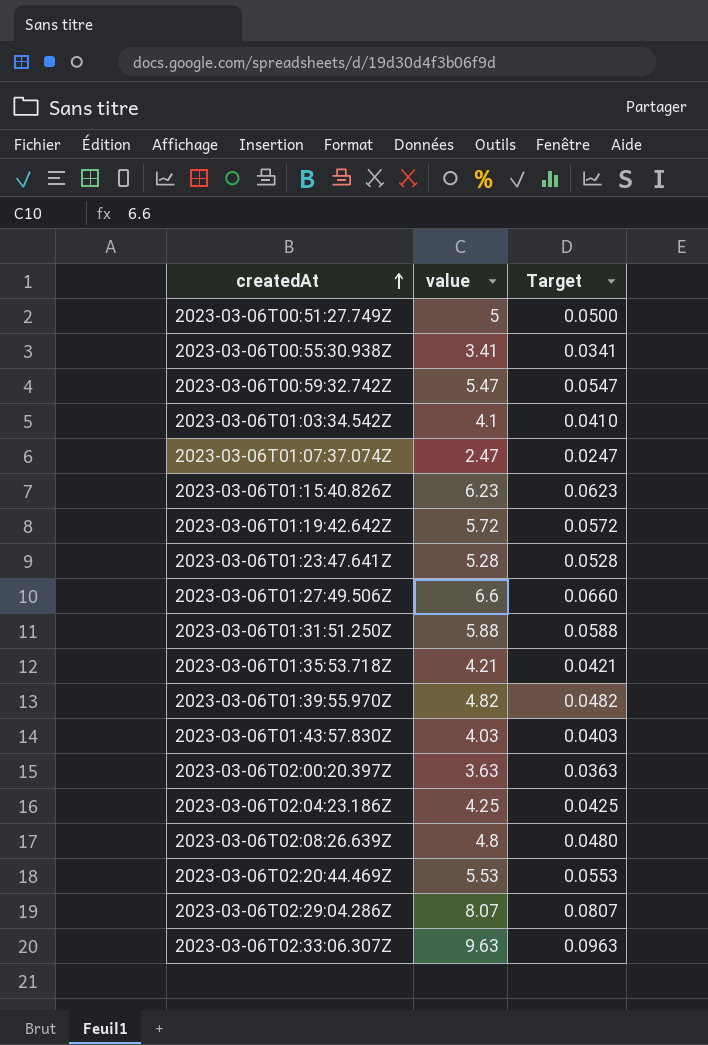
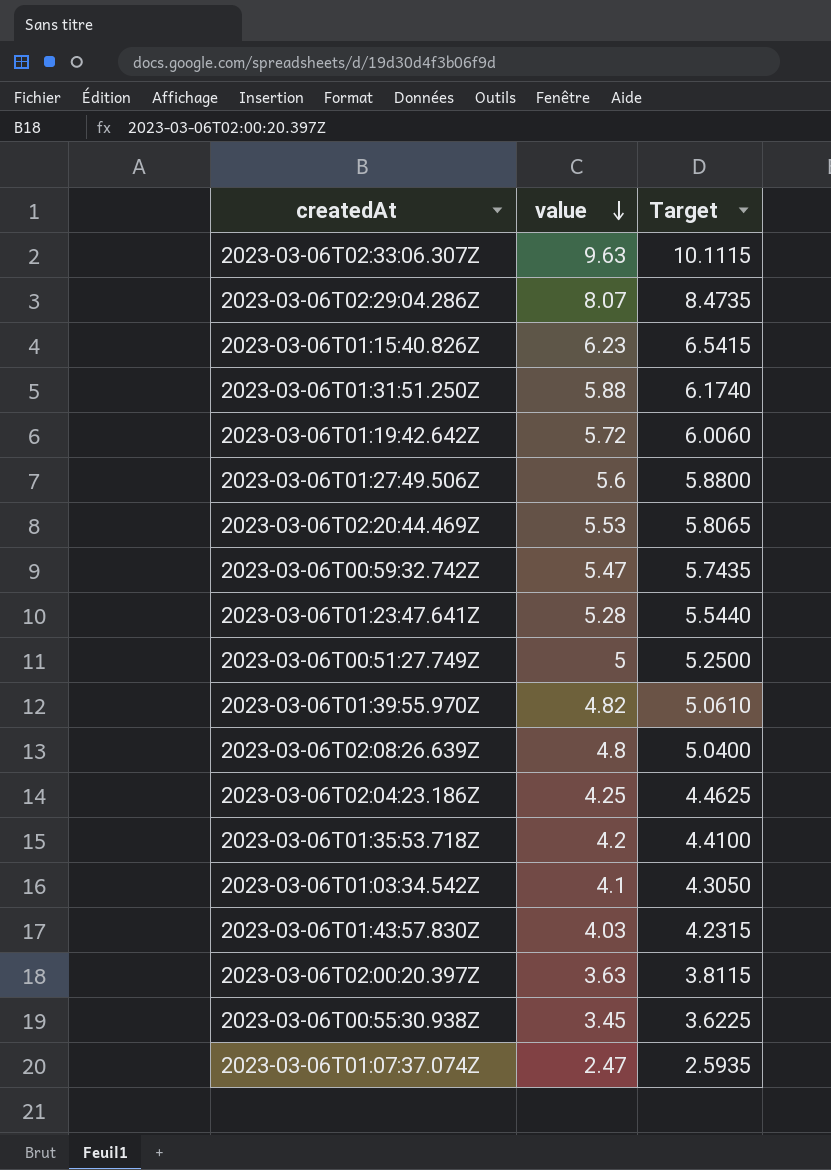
row order: createdAt ascending -> value descending
column Target | formula: [value] * 0.01 -> [value] * 1.05
2023-03-06T01:27:49.506Z | value: 6.6 -> 5.6
2023-03-06T01:35:53.718Z | value: 4.21 -> 4.2
2023-03-06T00:55:30.938Z | value: 3.41 -> 3.45

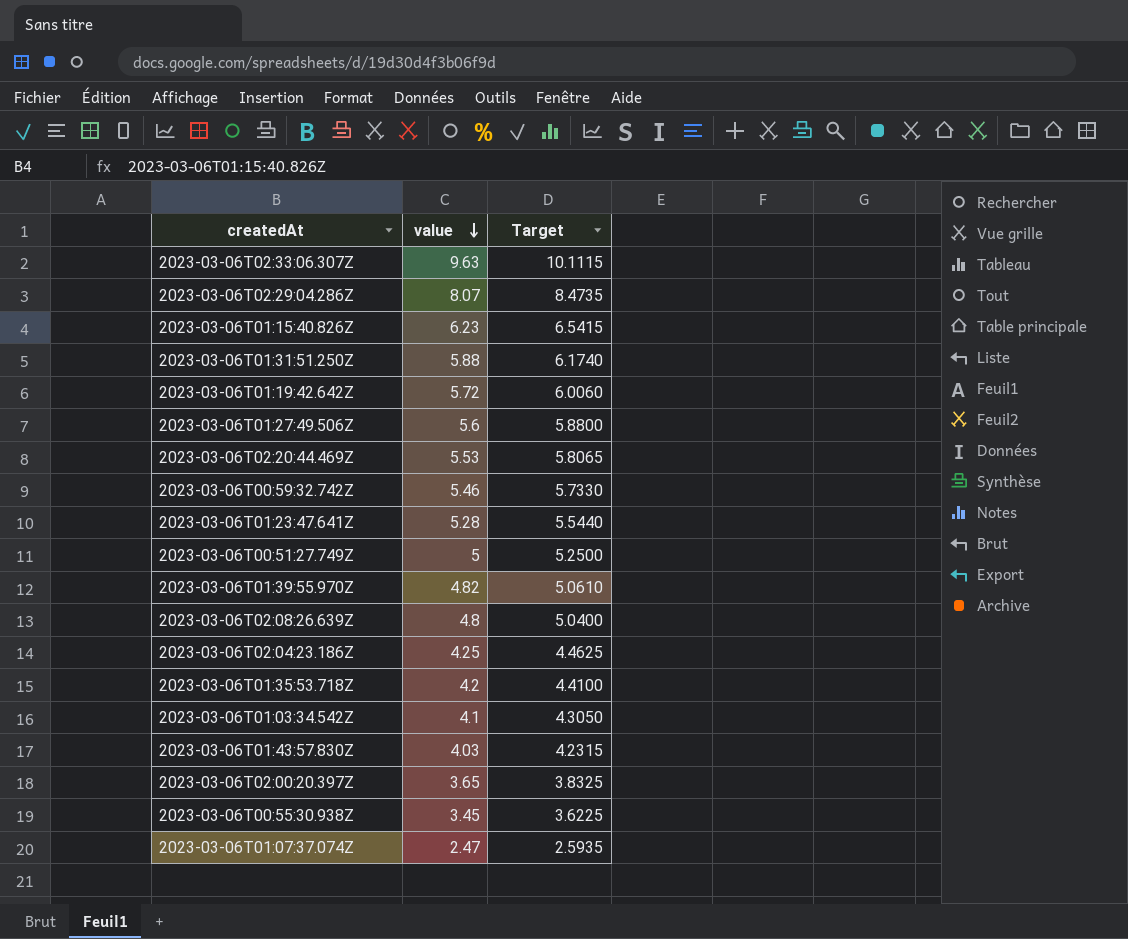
2023-03-06T00:59:32.742Z | value: 5.47 -> 5.46
2023-03-06T00:59:32.742Z | Target: 5.7435 -> 5.7330
2023-03-06T02:00:20.397Z | value: 3.63 -> 3.65
2023-03-06T02:00:20.397Z | Target: 3.8115 -> 3.8325

